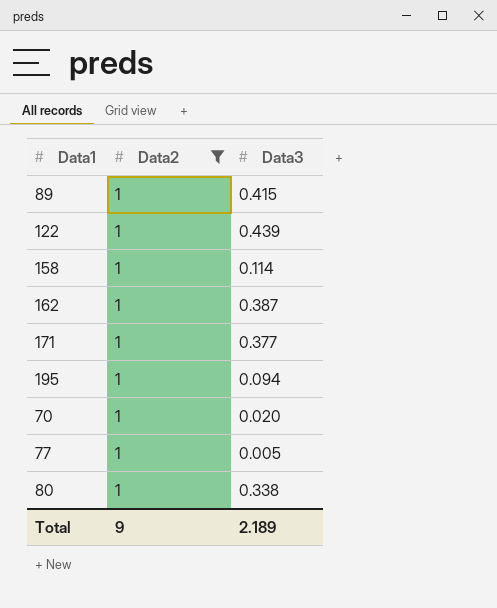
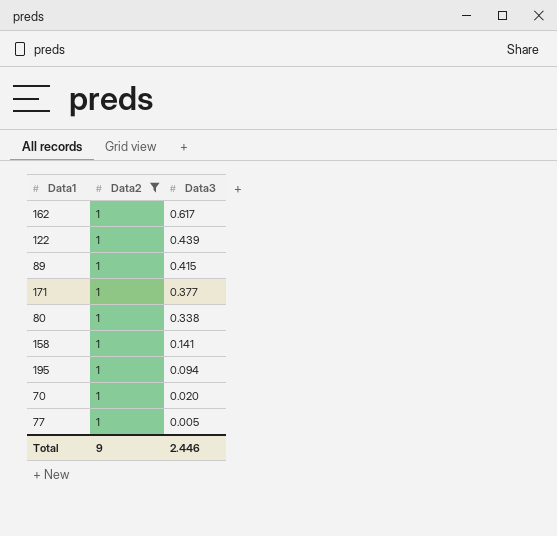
row order: none -> Data3 descending
162 | Data3: 0.387 -> 0.617
158 | Data3: 0.114 -> 0.141
Total | Data3: 2.189 -> 2.446

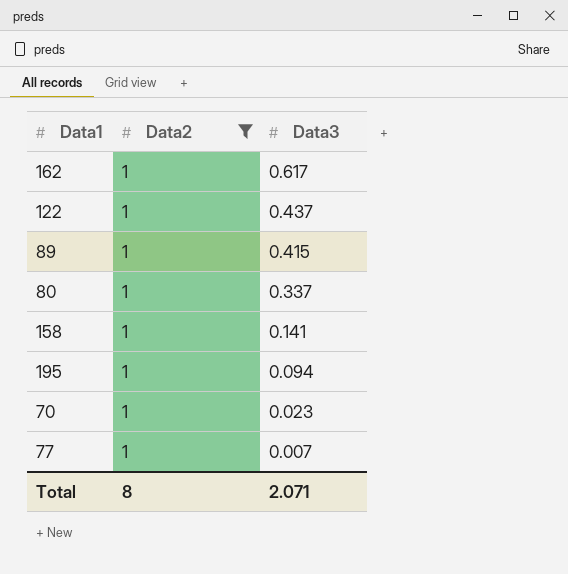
row 171: 1 | 0.377 -> none
122 | Data3: 0.439 -> 0.437
80 | Data3: 0.338 -> 0.337
70 | Data3: 0.020 -> 0.023
77 | Data3: 0.005 -> 0.007
Total | Data2: 9 -> 8
Total | Data3: 2.446 -> 2.071

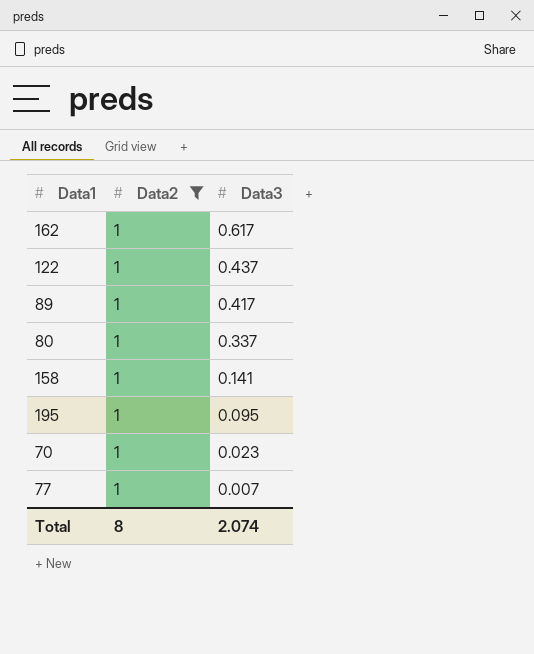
89 | Data3: 0.415 -> 0.417
195 | Data3: 0.094 -> 0.095
Total | Data3: 2.071 -> 2.074

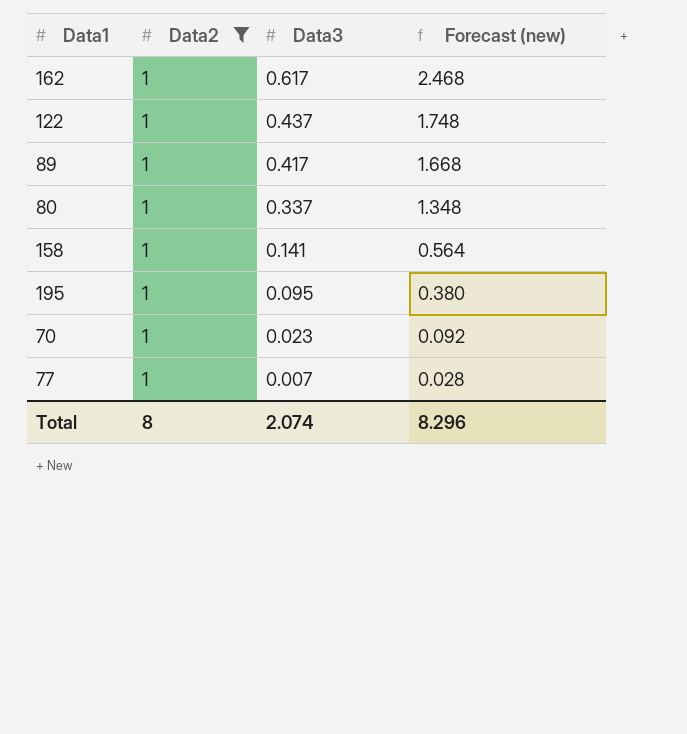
column Forecast (new) | formula: none -> [Data3] * 4

